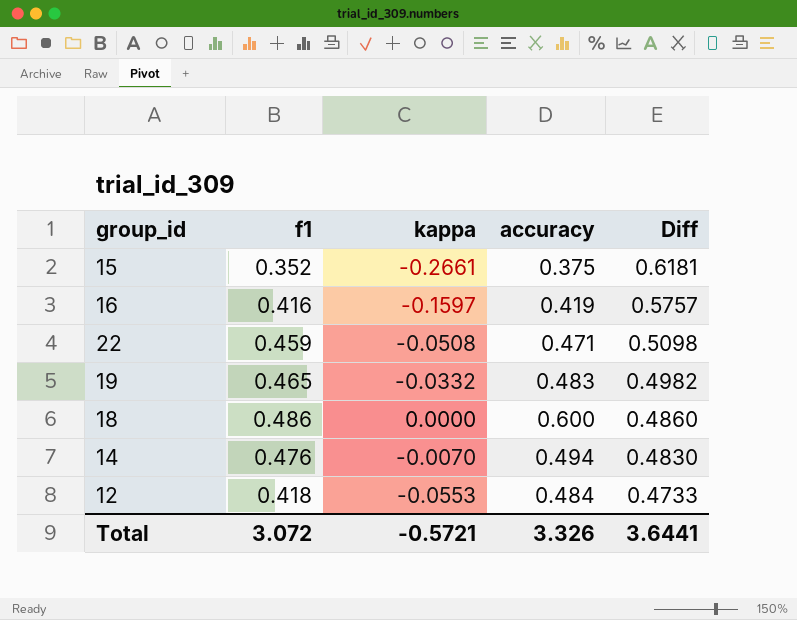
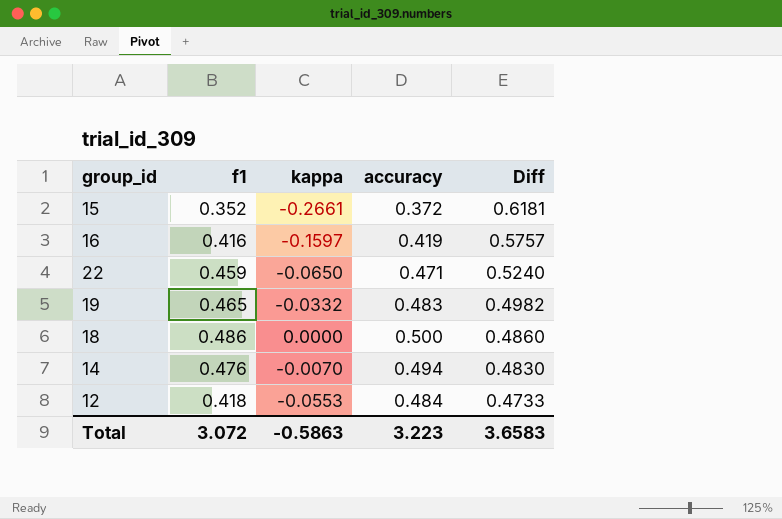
15 | accuracy: 0.375 -> 0.372
22 | kappa: -0.0508 -> -0.0650
22 | Diff: 0.5098 -> 0.5240
18 | accuracy: 0.600 -> 0.500
Total | kappa: -0.5721 -> -0.5863
Total | accuracy: 3.326 -> 3.223
Total | Diff: 3.6441 -> 3.6583

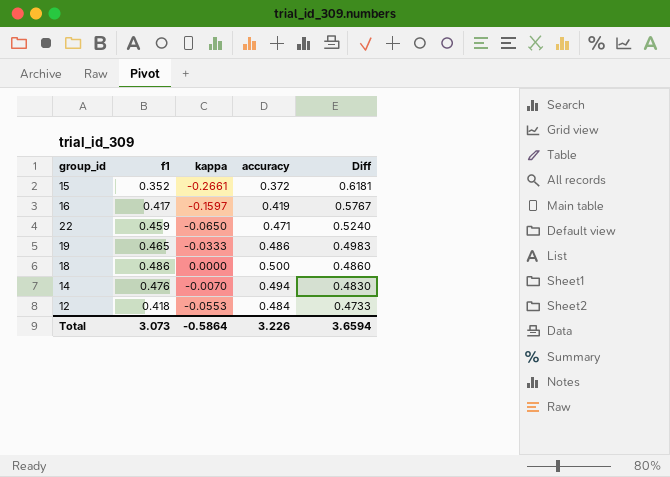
16 | f1: 0.416 -> 0.417
16 | Diff: 0.5757 -> 0.5767
19 | kappa: -0.0332 -> -0.0333
19 | accuracy: 0.483 -> 0.486
19 | Diff: 0.4982 -> 0.4983
Total | f1: 3.072 -> 3.073
Total | kappa: -0.5863 -> -0.5864
Total | accuracy: 3.223 -> 3.226
Total | Diff: 3.6583 -> 3.6594

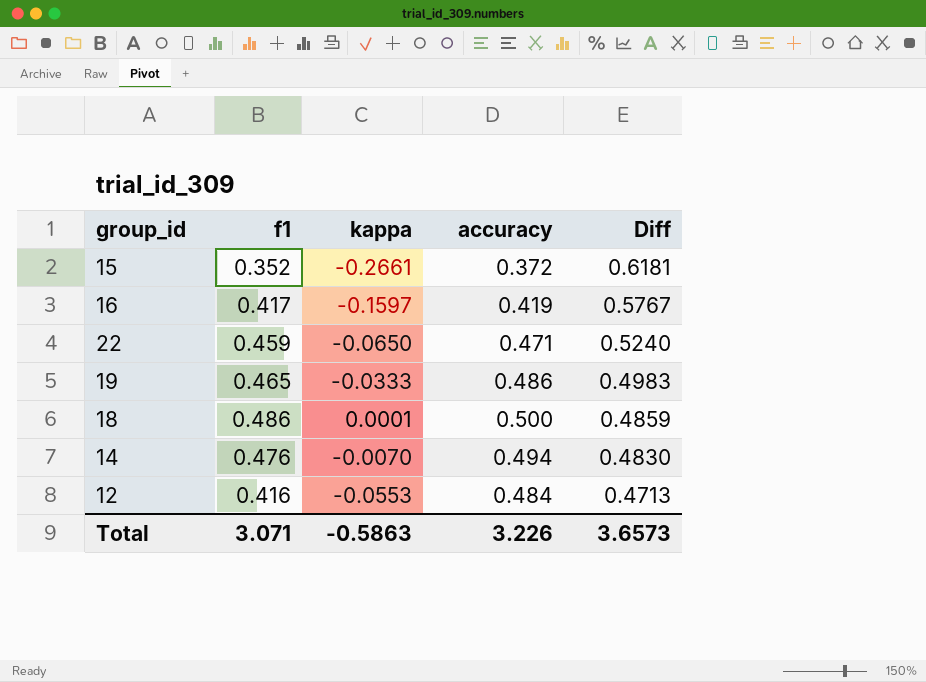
18 | kappa: 0.0000 -> 0.0001
18 | Diff: 0.4860 -> 0.4859
12 | f1: 0.418 -> 0.416
12 | Diff: 0.4733 -> 0.4713
Total | f1: 3.073 -> 3.071
Total | kappa: -0.5864 -> -0.5863
Total | Diff: 3.6594 -> 3.6573

